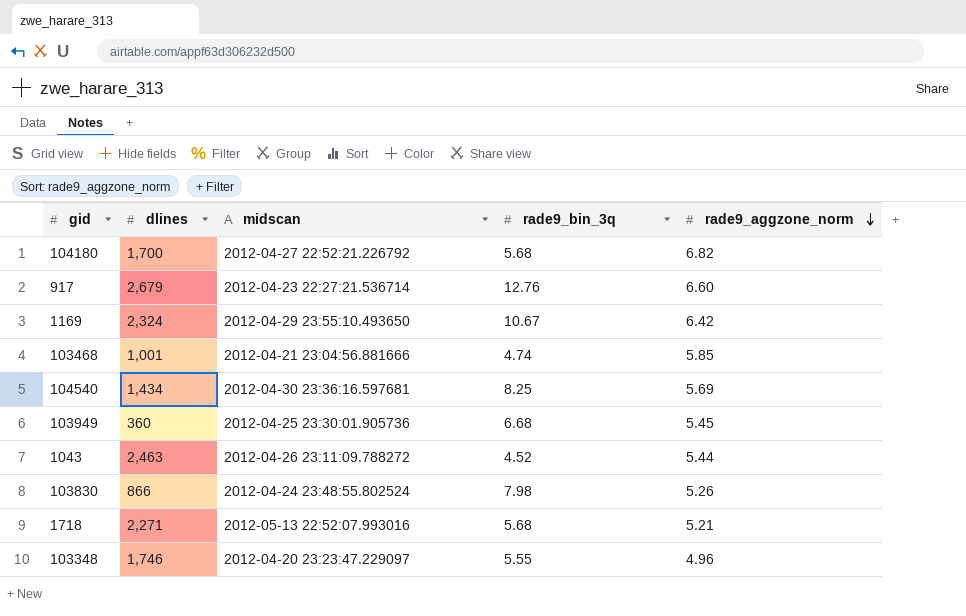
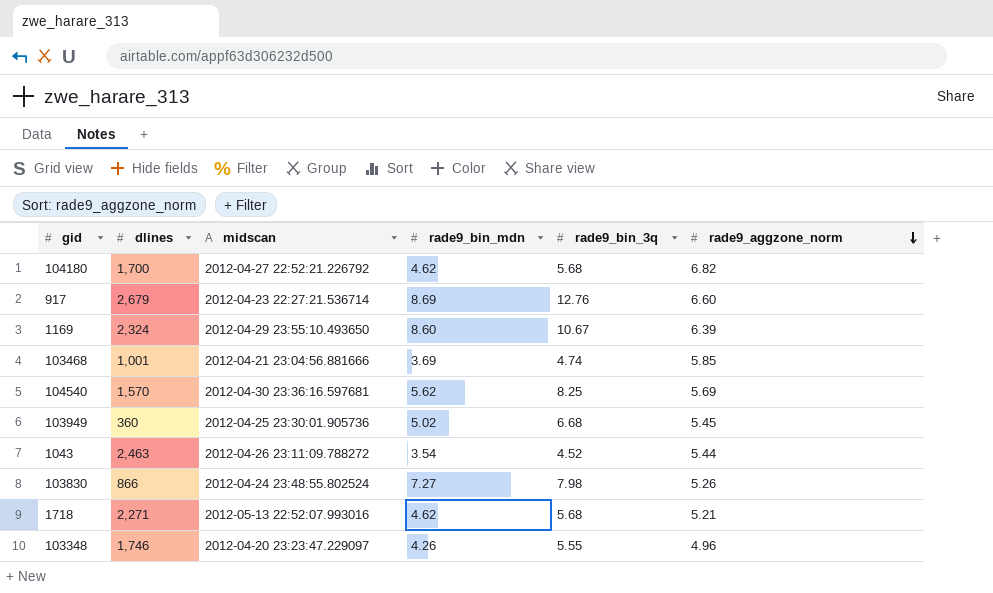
column rade9_bin_mdn | position: none -> 4
1169 | rade9_aggzone_norm: 6.42 -> 6.39
104540 | dlines: 1,434 -> 1,570

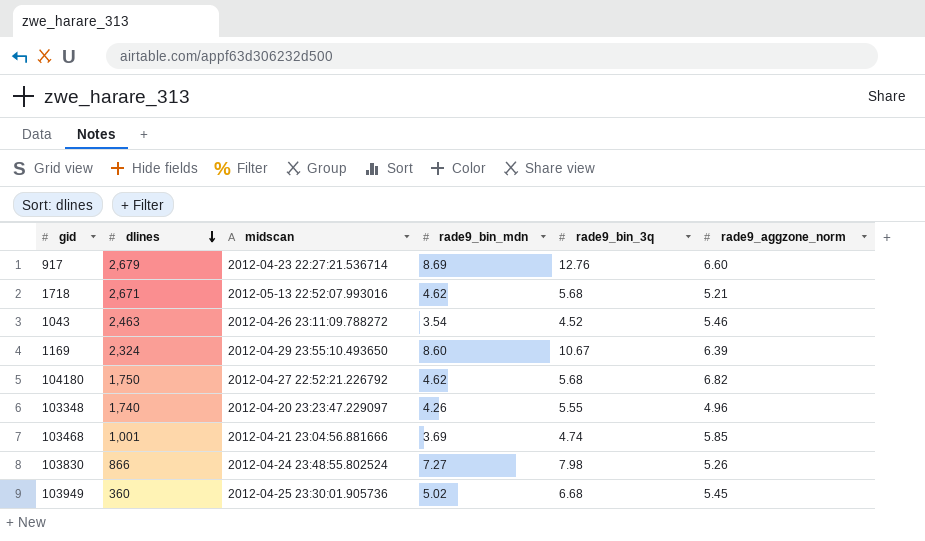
row order: rade9_aggzone_norm descending -> dlines descending
row 104540: 1,570 | 2012-04-30 23:36:16.597681 | 5.62 | 8.25 | 5.69 -> none
1718 | dlines: 2,271 -> 2,671
1043 | rade9_aggzone_norm: 5.44 -> 5.46
104180 | dlines: 1,700 -> 1,750
103348 | dlines: 1,746 -> 1,740

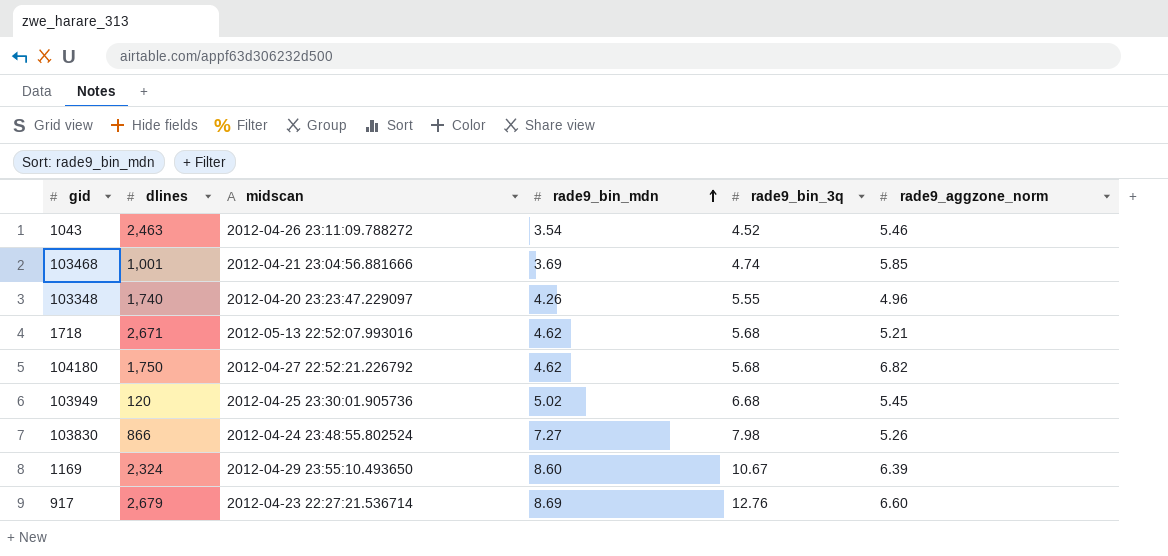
row order: dlines descending -> rade9_bin_mdn ascending
103949 | dlines: 360 -> 120

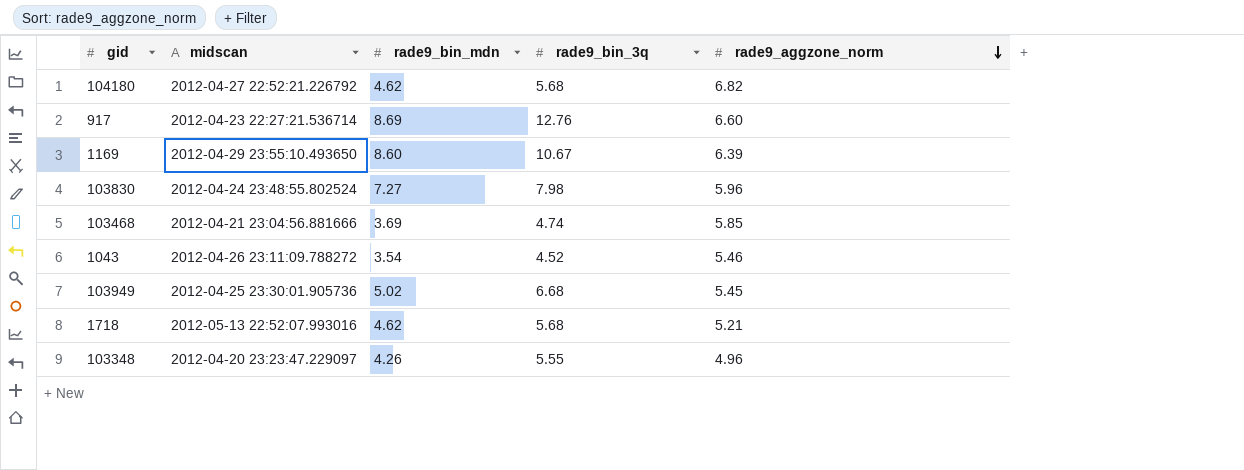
row order: rade9_bin_mdn ascending -> rade9_aggzone_norm descending
column dlines | position: 2 -> none
103830 | rade9_aggzone_norm: 5.26 -> 5.96

